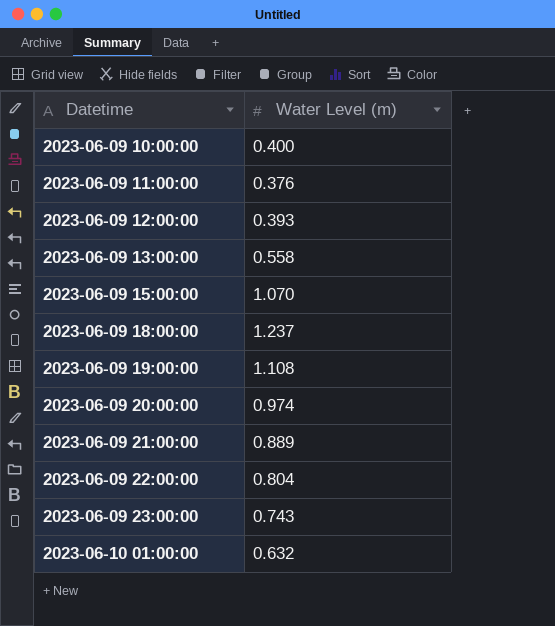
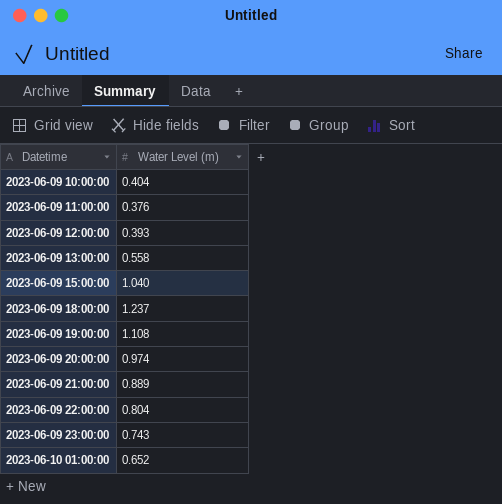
2023-06-09 10:00:00 | Water Level (m): 0.400 -> 0.404
2023-06-09 15:00:00 | Water Level (m): 1.070 -> 1.040
2023-06-10 01:00:00 | Water Level (m): 0.632 -> 0.652

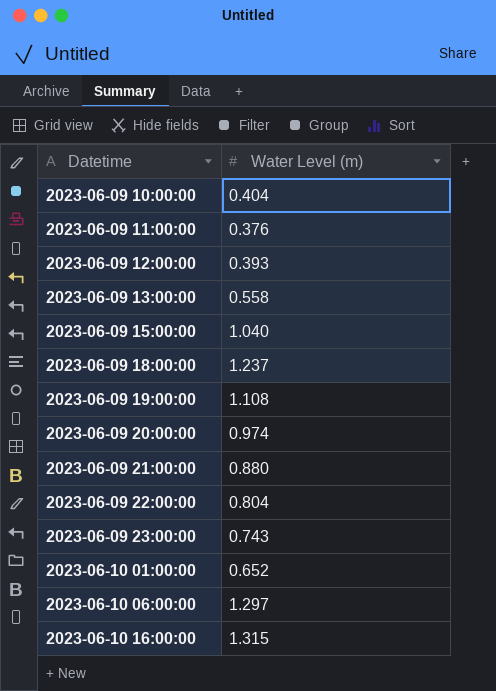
2023-06-09 21:00:00 | Water Level (m): 0.889 -> 0.880
row 2023-06-10 06:00:00: none -> 1.297
row 2023-06-10 16:00:00: none -> 1.315

